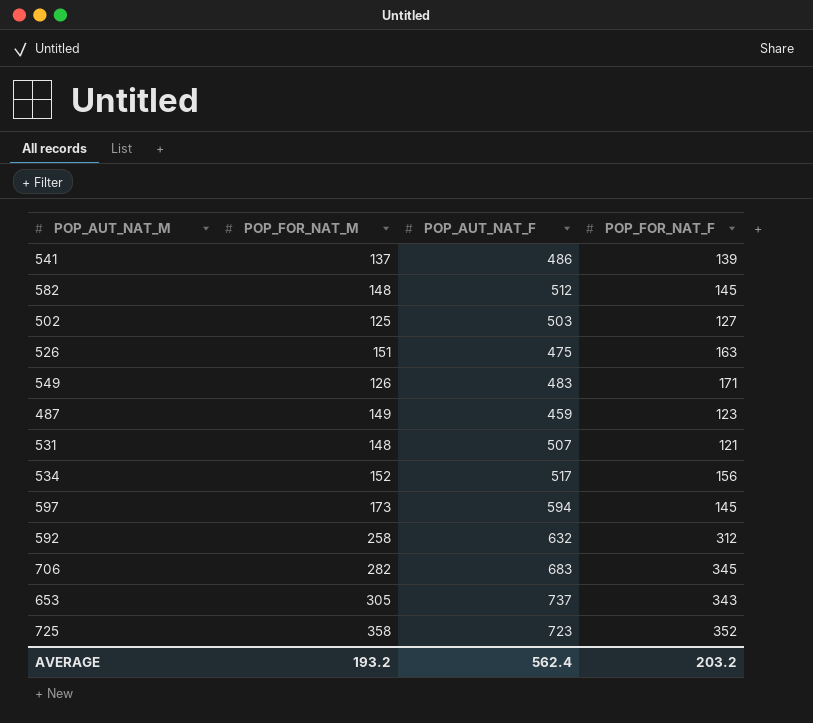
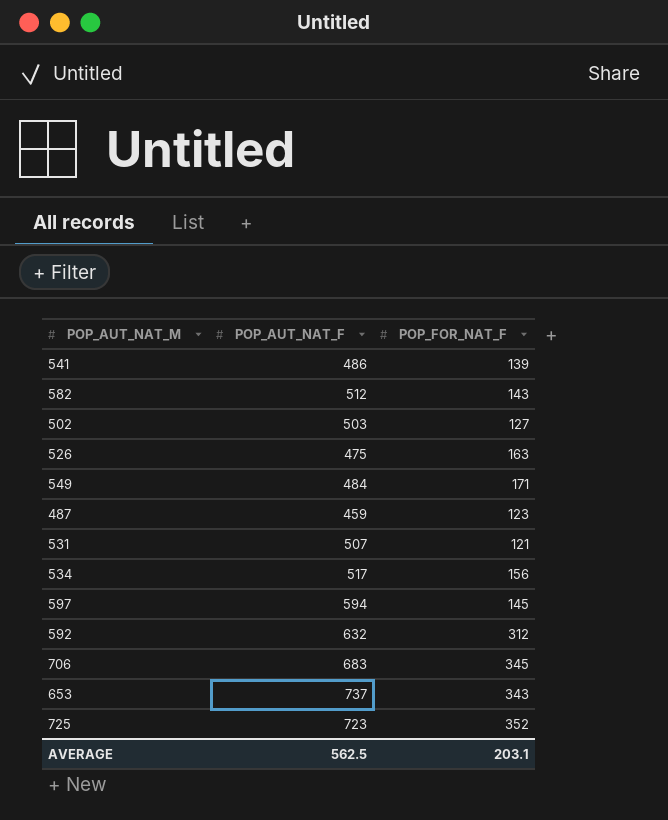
column POP_FOR_NAT_M | position: 2 -> none
582 | POP_FOR_NAT_F: 145 -> 143
549 | POP_AUT_NAT_F: 483 -> 484
AVERAGE | POP_AUT_NAT_F: 562.4 -> 562.5
AVERAGE | POP_FOR_NAT_F: 203.2 -> 203.1

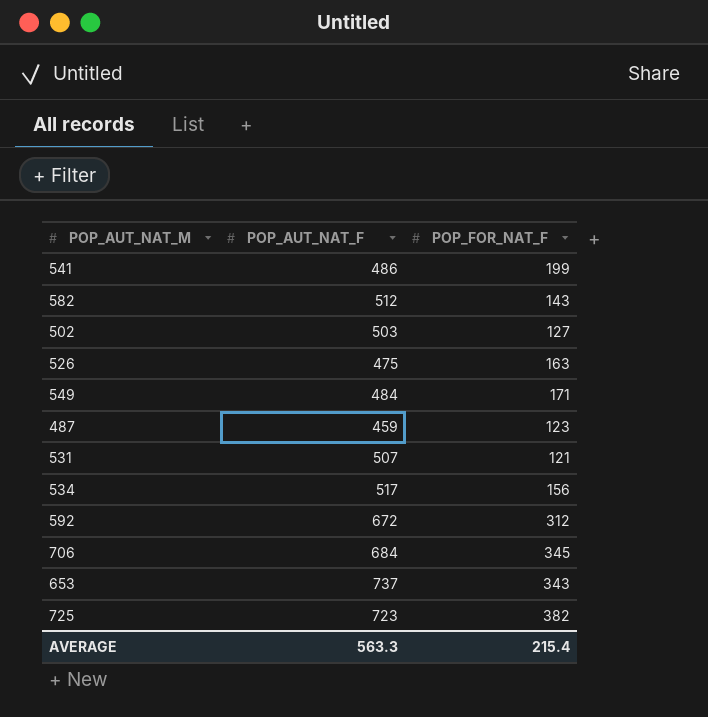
row 597: 594 | 145 -> none
541 | POP_FOR_NAT_F: 139 -> 199
592 | POP_AUT_NAT_F: 632 -> 672
706 | POP_AUT_NAT_F: 683 -> 684
725 | POP_FOR_NAT_F: 352 -> 382
AVERAGE | POP_AUT_NAT_F: 562.5 -> 563.3
AVERAGE | POP_FOR_NAT_F: 203.1 -> 215.4

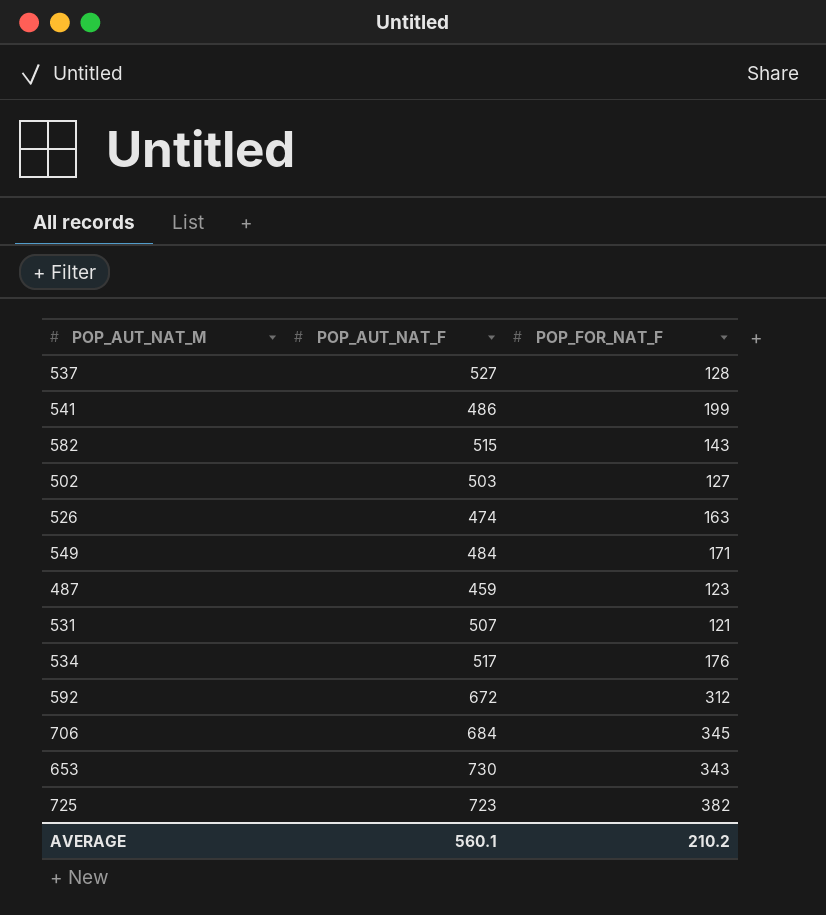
row 537: none -> 527 | 128
582 | POP_AUT_NAT_F: 512 -> 515
526 | POP_AUT_NAT_F: 475 -> 474
534 | POP_FOR_NAT_F: 156 -> 176
653 | POP_AUT_NAT_F: 737 -> 730
AVERAGE | POP_AUT_NAT_F: 563.3 -> 560.1
AVERAGE | POP_FOR_NAT_F: 215.4 -> 210.2

